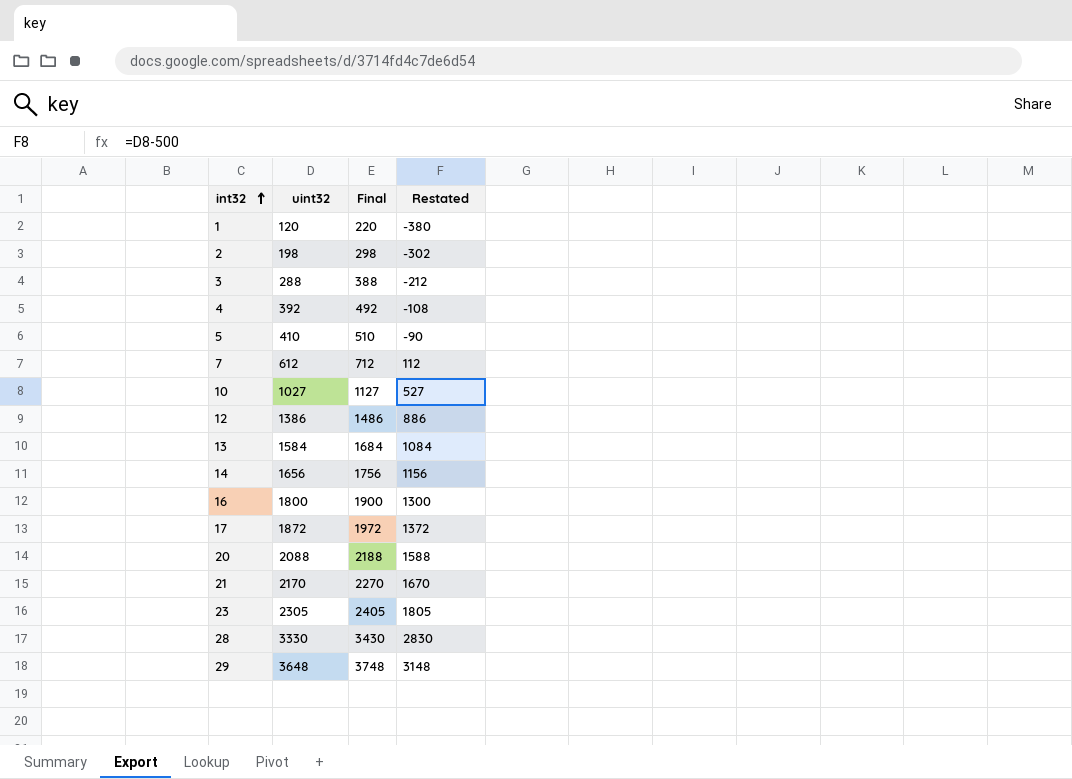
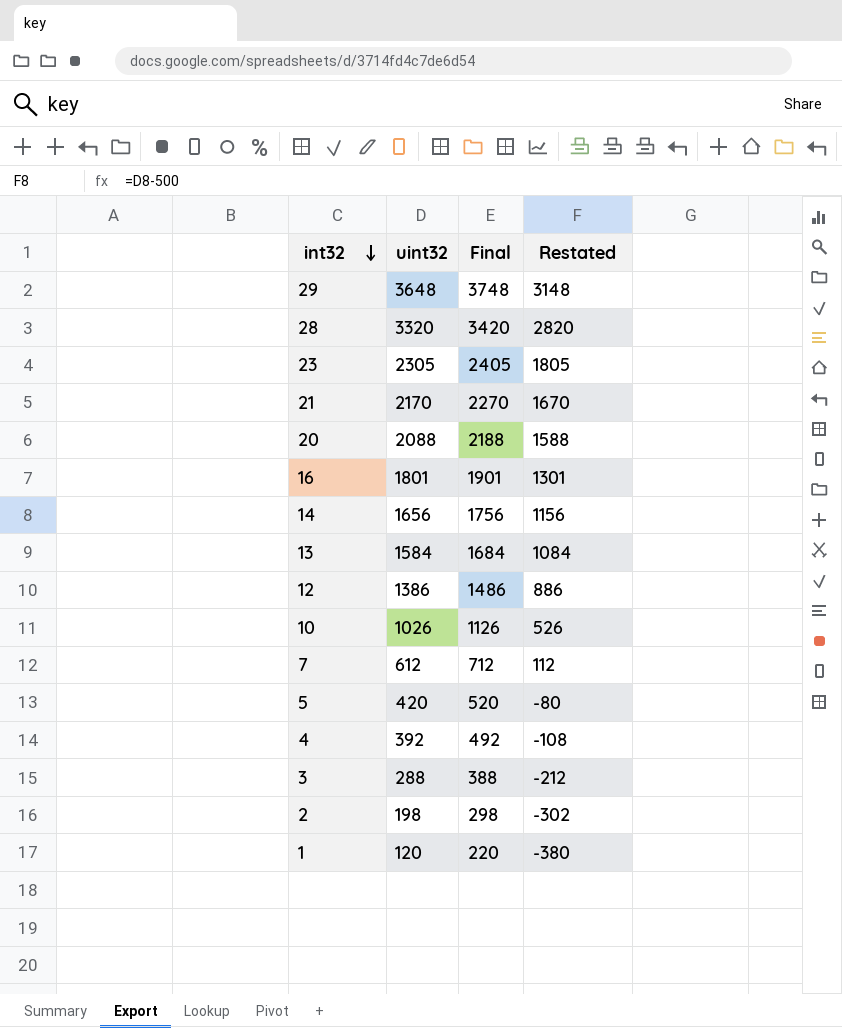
row order: int32 ascending -> int32 descending
row 17: 1872 | 1972 | 1372 -> none
28 | uint32: 3330 -> 3320
28 | Final: 3430 -> 3420
28 | Restated: 2830 -> 2820
16 | uint32: 1800 -> 1801
16 | Final: 1900 -> 1901
16 | Restated: 1300 -> 1301
10 | uint32: 1027 -> 1026
10 | Final: 1127 -> 1126
10 | Restated: 527 -> 526
5 | uint32: 410 -> 420
5 | Final: 510 -> 520
5 | Restated: -90 -> -80

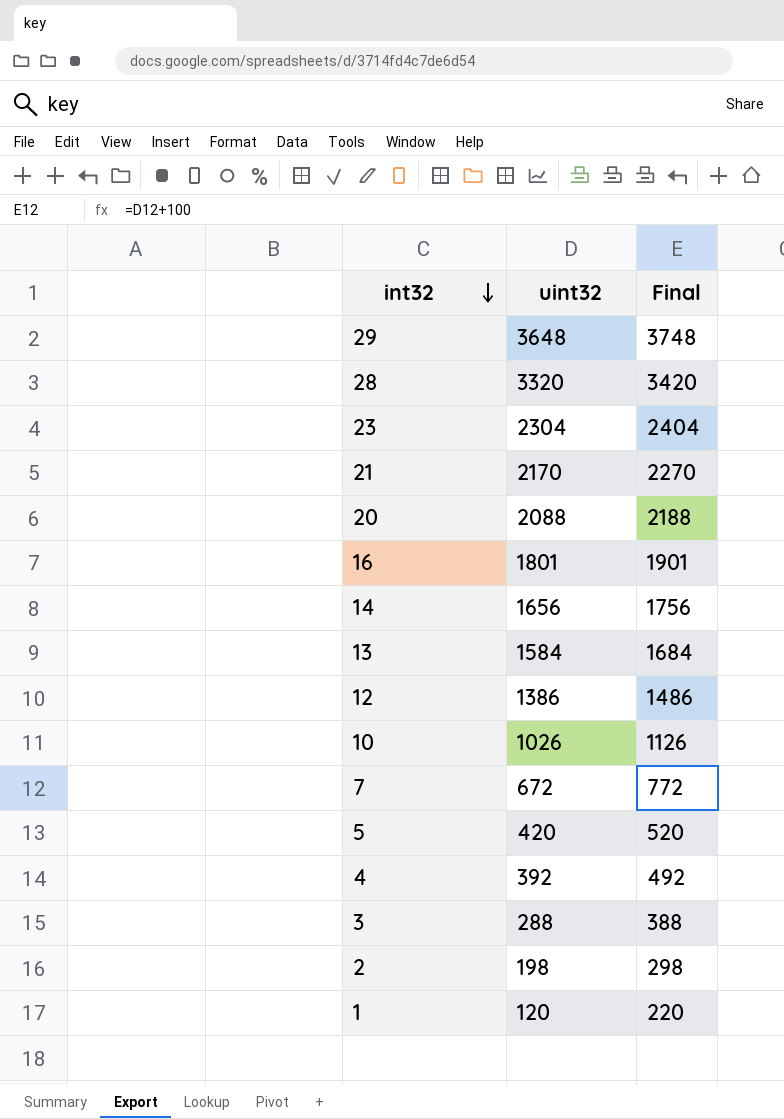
column Restated | formula: [uint32] - 500 -> none
23 | uint32: 2305 -> 2304
23 | Final: 2405 -> 2404
7 | uint32: 612 -> 672
7 | Final: 712 -> 772

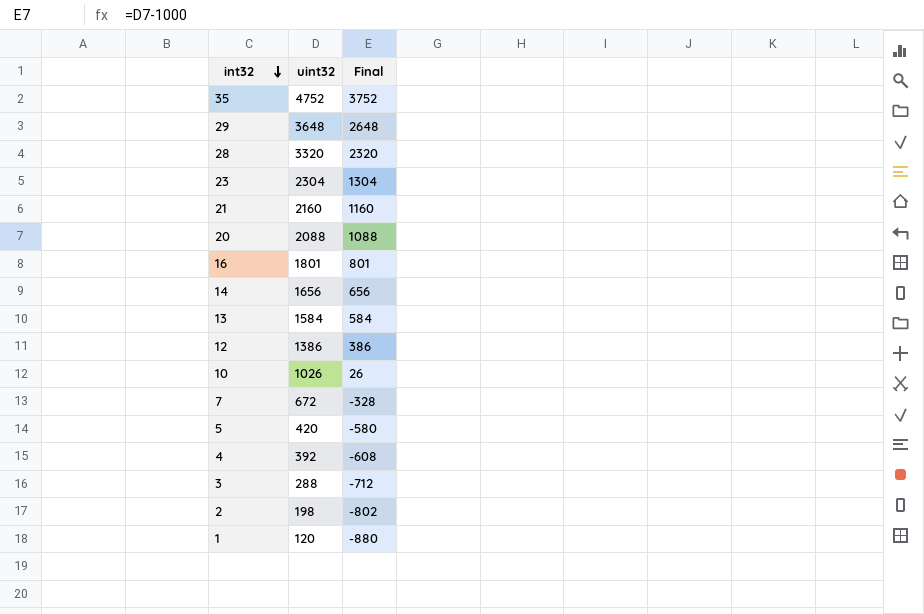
column Final | formula: [uint32] + 100 -> [uint32] - 1000
row 35: none -> 4752 | 3752
21 | uint32: 2170 -> 2160

